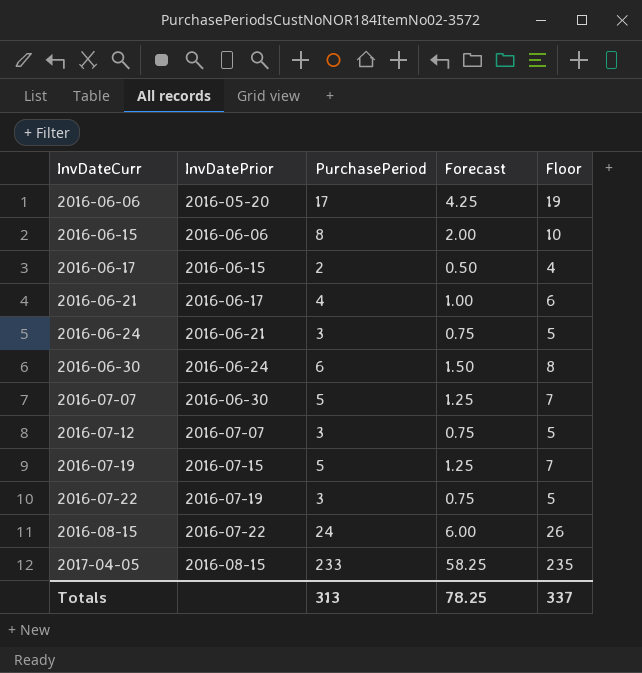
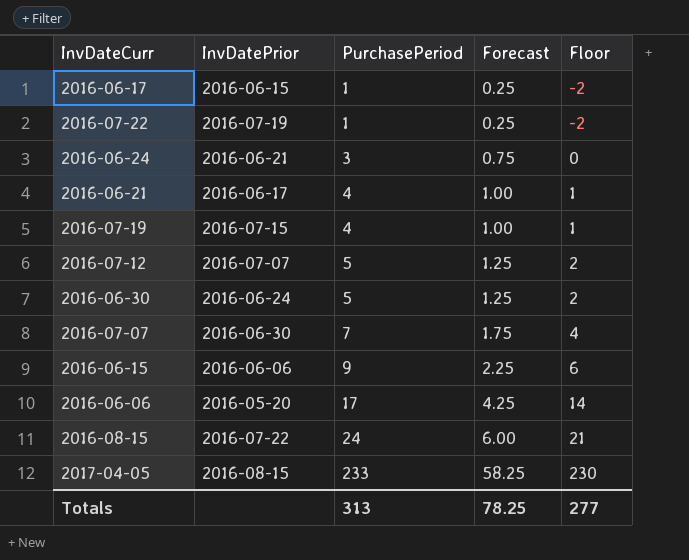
row order: InvDateCurr ascending -> PurchasePeriod ascending
column Floor | formula: [PurchasePeriod] + 2 -> [PurchasePeriod] - 3
2016-06-17 | PurchasePeriod: 2 -> 1
2016-06-17 | Forecast: 0.50 -> 0.25
2016-07-22 | PurchasePeriod: 3 -> 1
2016-07-22 | Forecast: 0.75 -> 0.25
2016-07-19 | PurchasePeriod: 5 -> 4
2016-07-19 | Forecast: 1.25 -> 1.00
2016-07-12 | PurchasePeriod: 3 -> 5
2016-07-12 | Forecast: 0.75 -> 1.25
2016-06-30 | PurchasePeriod: 6 -> 5
2016-06-30 | Forecast: 1.50 -> 1.25
2016-07-07 | PurchasePeriod: 5 -> 7
2016-07-07 | Forecast: 1.25 -> 1.75
2016-06-15 | PurchasePeriod: 8 -> 9
2016-06-15 | Forecast: 2.00 -> 2.25
Totals | Floor: 337 -> 277

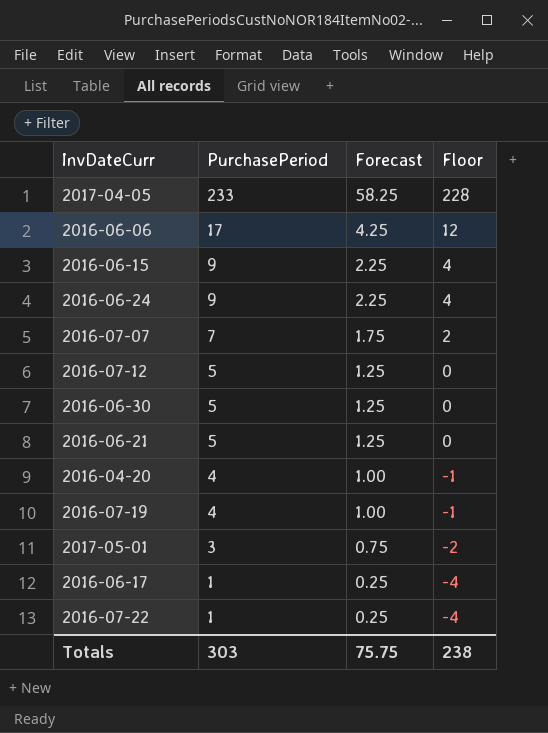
row order: PurchasePeriod ascending -> PurchasePeriod descending
column InvDatePrior | position: 2 -> none
column Floor | formula: [PurchasePeriod] - 3 -> [PurchasePeriod] - 5
row 2016-08-15: 2016-07-22 | 24 | 6.00 | 21 -> none
2016-06-24 | PurchasePeriod: 3 -> 9
2016-06-24 | Forecast: 0.75 -> 2.25
2016-06-21 | PurchasePeriod: 4 -> 5
2016-06-21 | Forecast: 1.00 -> 1.25
row 2016-04-20: none -> 4 | 1.00 | -1
row 2017-05-01: none -> 3 | 0.75 | -2
Totals | PurchasePeriod: 313 -> 303
Totals | Forecast: 78.25 -> 75.75
Totals | Floor: 277 -> 238

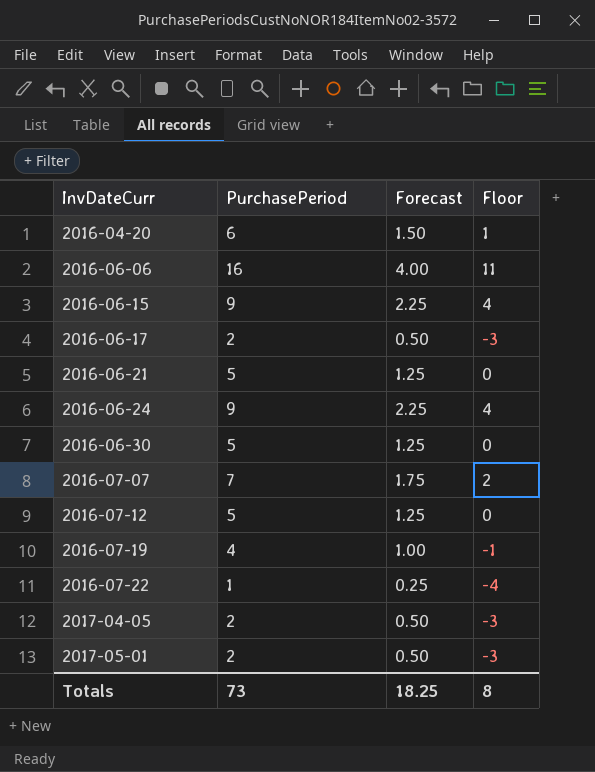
row order: PurchasePeriod descending -> InvDateCurr ascending
2016-04-20 | PurchasePeriod: 4 -> 6
2016-04-20 | Forecast: 1.00 -> 1.50
2016-04-20 | Floor: -1 -> 1
2016-06-06 | PurchasePeriod: 17 -> 16
2016-06-06 | Forecast: 4.25 -> 4.00
2016-06-06 | Floor: 12 -> 11
2016-06-17 | PurchasePeriod: 1 -> 2
2016-06-17 | Forecast: 0.25 -> 0.50
2016-06-17 | Floor: -4 -> -3
2017-04-05 | PurchasePeriod: 233 -> 2
2017-04-05 | Forecast: 58.25 -> 0.50
2017-04-05 | Floor: 228 -> -3
2017-05-01 | PurchasePeriod: 3 -> 2
2017-05-01 | Forecast: 0.75 -> 0.50
2017-05-01 | Floor: -2 -> -3
Totals | PurchasePeriod: 303 -> 73
Totals | Forecast: 75.75 -> 18.25
Totals | Floor: 238 -> 8

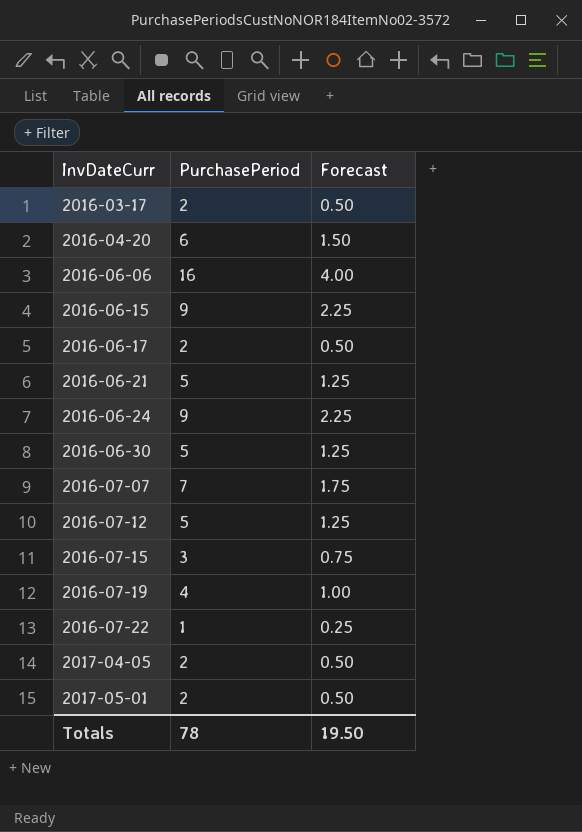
column Floor | formula: [PurchasePeriod] - 5 -> none
row 2016-03-17: none -> 2 | 0.50
row 2016-07-15: none -> 3 | 0.75
Totals | PurchasePeriod: 73 -> 78
Totals | Forecast: 18.25 -> 19.50

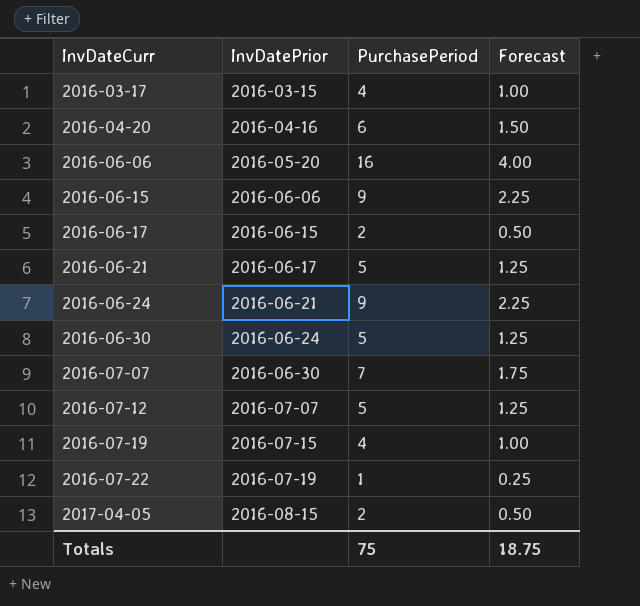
column InvDatePrior | position: none -> 2
row 2016-07-15: 3 | 0.75 -> none
row 2017-05-01: 2 | 0.50 -> none
2016-03-17 | PurchasePeriod: 2 -> 4
2016-03-17 | Forecast: 0.50 -> 1.00
Totals | PurchasePeriod: 78 -> 75
Totals | Forecast: 19.50 -> 18.75

